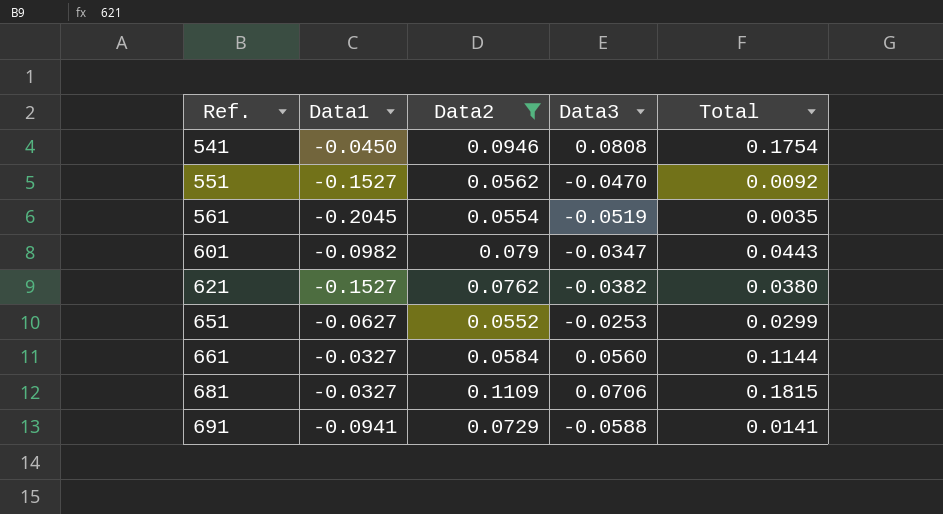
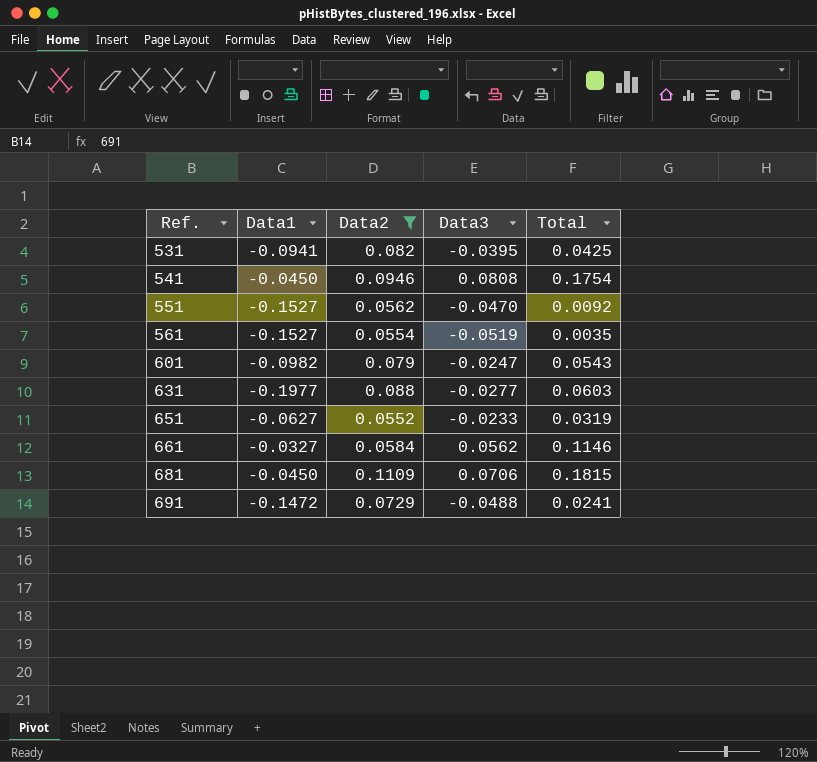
row 621: -0.1527 | 0.0762 | -0.0382 | 0.0380 -> none
row 531: none -> -0.0941 | 0.082 | -0.0395 | 0.0425
561 | Data1: -0.2045 -> -0.1527
601 | Data3: -0.0347 -> -0.0247
601 | Total: 0.0443 -> 0.0543
row 631: none -> -0.1977 | 0.088 | -0.0277 | 0.0603
651 | Data3: -0.0253 -> -0.0233
651 | Total: 0.0299 -> 0.0319
661 | Data3: 0.0560 -> 0.0562
661 | Total: 0.1144 -> 0.1146
681 | Data1: -0.0327 -> -0.0450
691 | Data1: -0.0941 -> -0.1472
691 | Data3: -0.0588 -> -0.0488
691 | Total: 0.0141 -> 0.0241

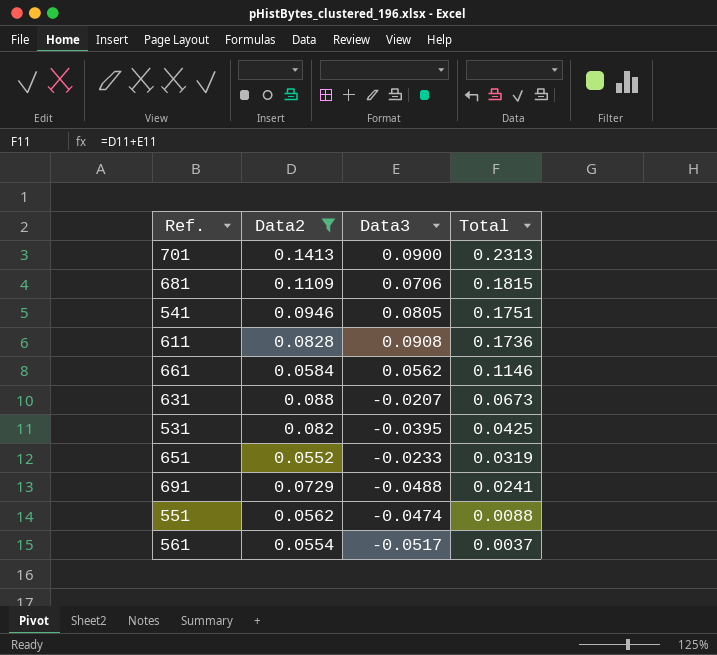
row order: Ref. ascending -> Total descending
column Data1 | position: 2 -> none
row 601: -0.0982 | 0.079 | -0.0247 | 0.0543 -> none
row 701: none -> 0.1413 | 0.0900 | 0.2313
541 | Data3: 0.0808 -> 0.0805
541 | Total: 0.1754 -> 0.1751
row 611: none -> 0.0828 | 0.0908 | 0.1736
631 | Data3: -0.0277 -> -0.0207
631 | Total: 0.0603 -> 0.0673
551 | Data3: -0.0470 -> -0.0474
551 | Total: 0.0092 -> 0.0088
561 | Data3: -0.0519 -> -0.0517
561 | Total: 0.0035 -> 0.0037

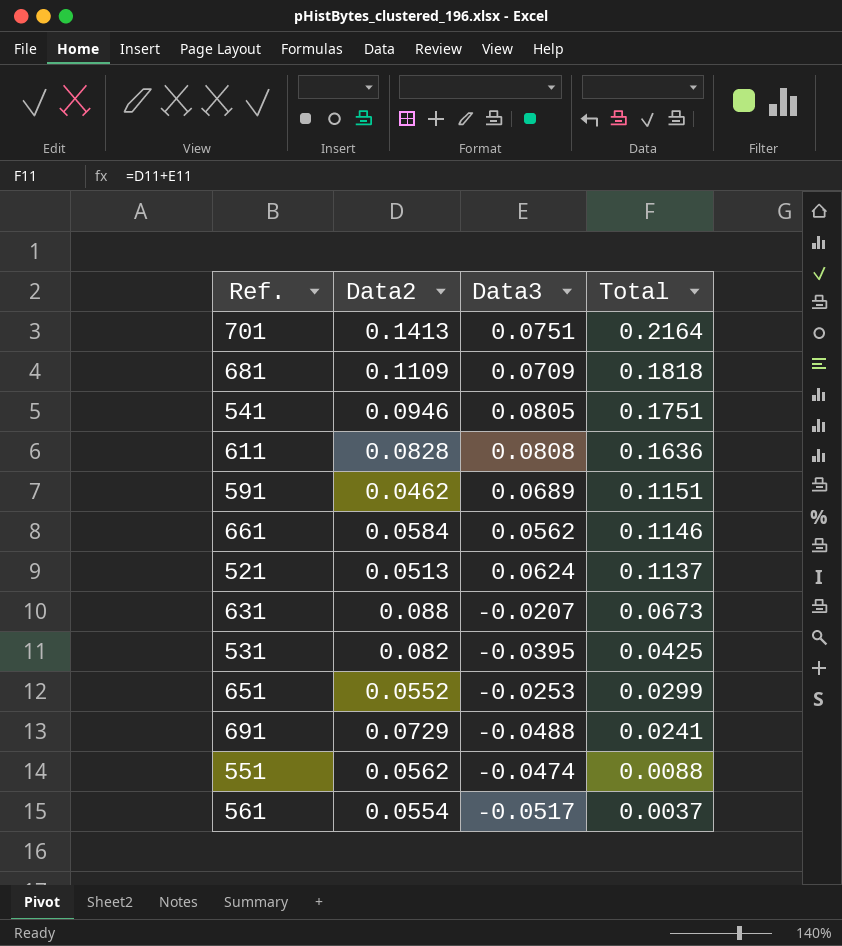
filter: Data2 >= 0.0552 -> none
701 | Data3: 0.0900 -> 0.0751
701 | Total: 0.2313 -> 0.2164
681 | Data3: 0.0706 -> 0.0709
681 | Total: 0.1815 -> 0.1818
611 | Data3: 0.0908 -> 0.0808
611 | Total: 0.1736 -> 0.1636
651 | Data3: -0.0233 -> -0.0253
651 | Total: 0.0319 -> 0.0299

